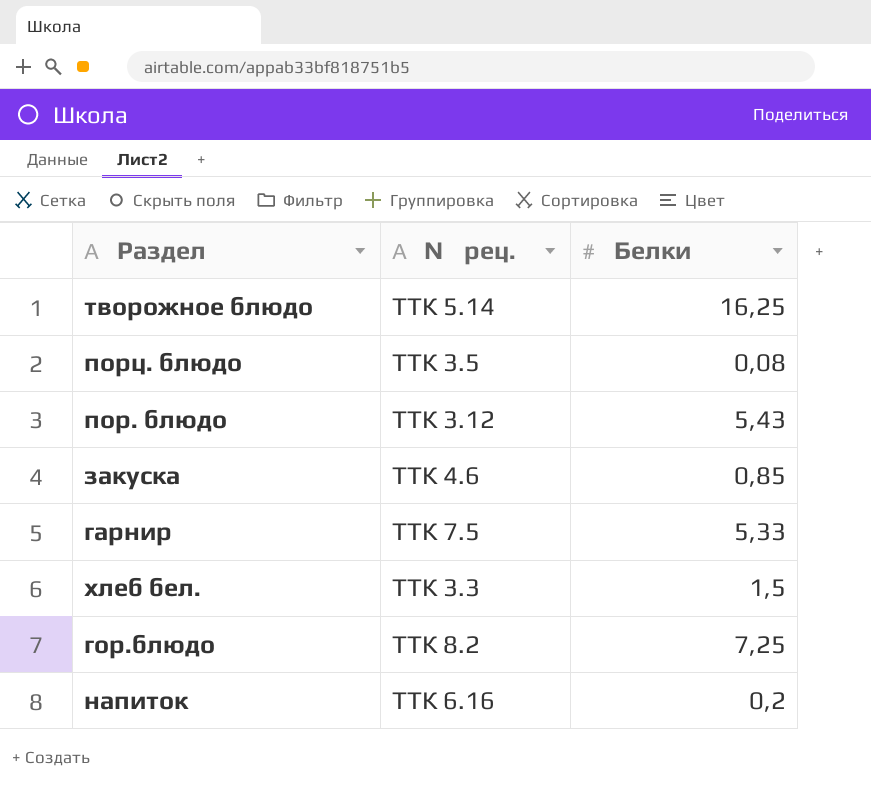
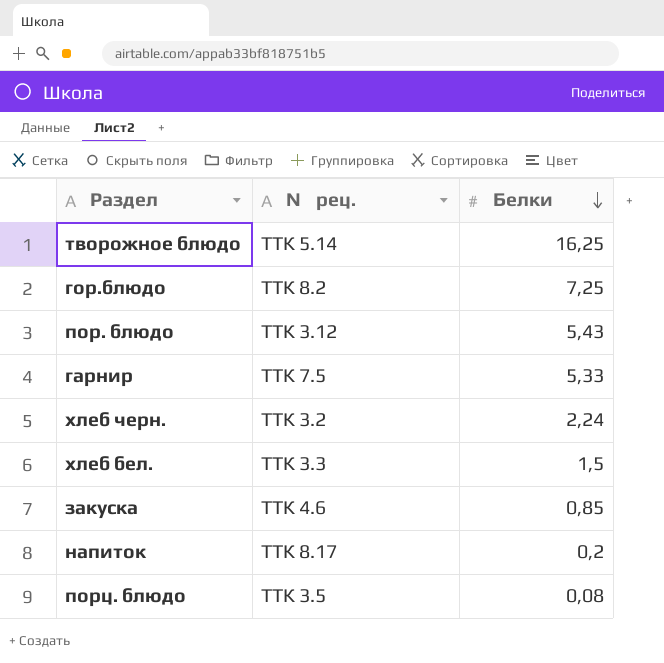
row order: none -> Белки descending
row хлеб черн.: none -> ТТК 3.2 | 2,24
напиток | № рец.: ТТК 6.16 -> ТТК 8.17

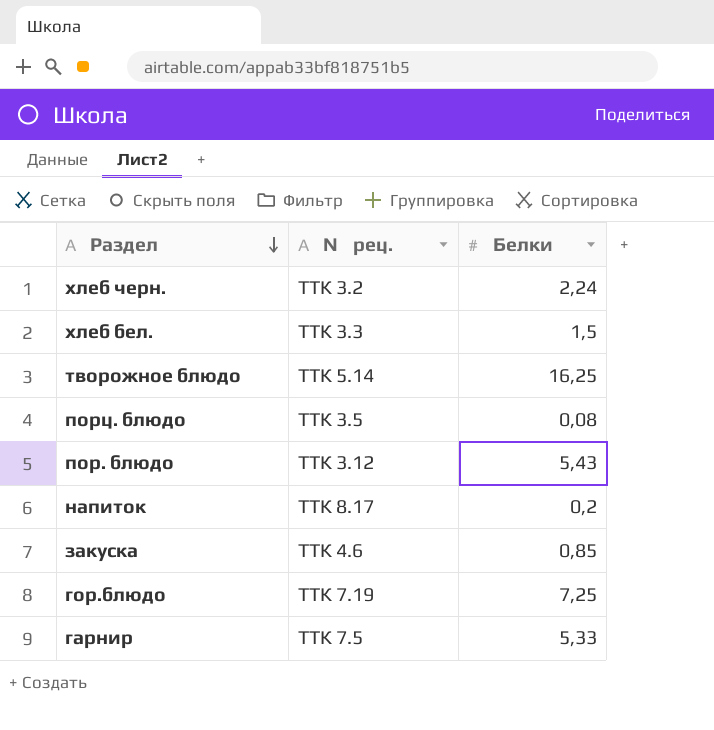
row order: Белки descending -> Раздел descending
гор.блюдо | № рец.: ТТК 8.2 -> ТТК 7.19

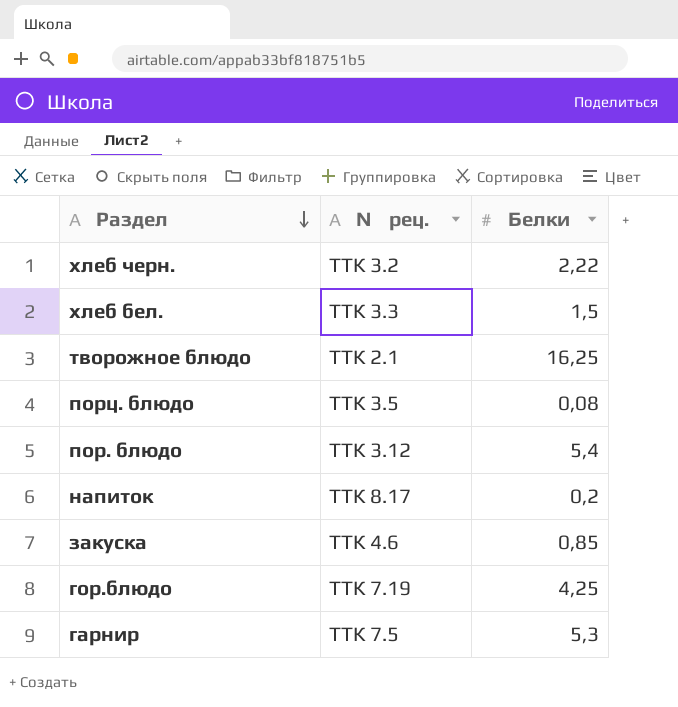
хлеб черн. | Белки: 2,24 -> 2,22
творожное блюдо | № рец.: ТТК 5.14 -> ТТК 2.1
пор. блюдо | Белки: 5,43 -> 5,4
гор.блюдо | Белки: 7,25 -> 4,25
гарнир | Белки: 5,33 -> 5,3

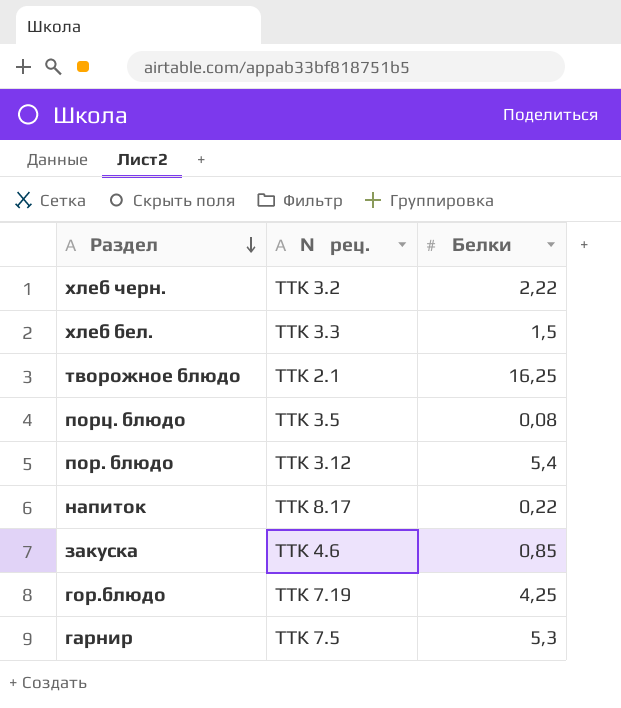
напиток | Белки: 0,2 -> 0,22

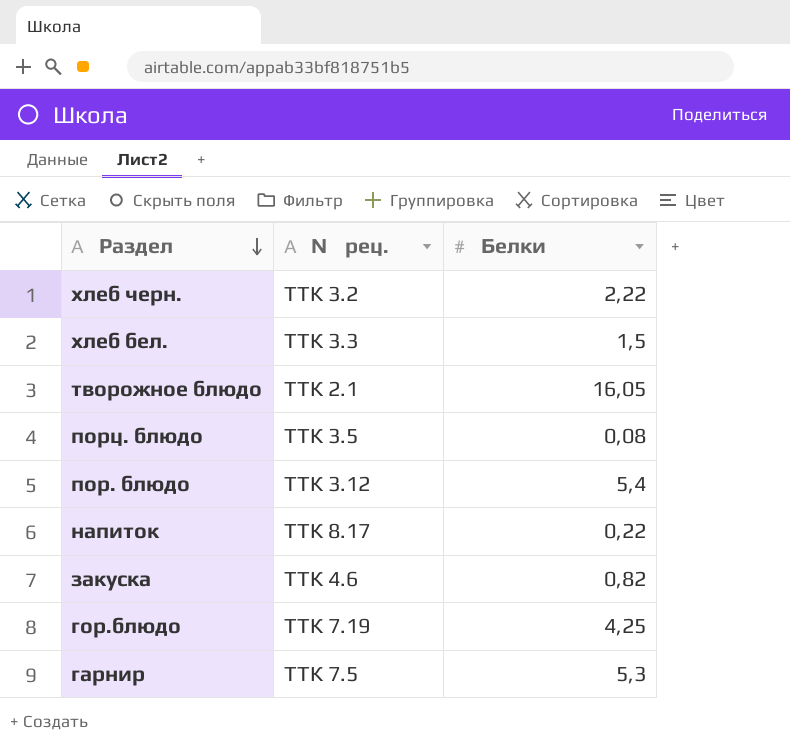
творожное блюдо | Белки: 16,25 -> 16,05
закуска | Белки: 0,85 -> 0,82

